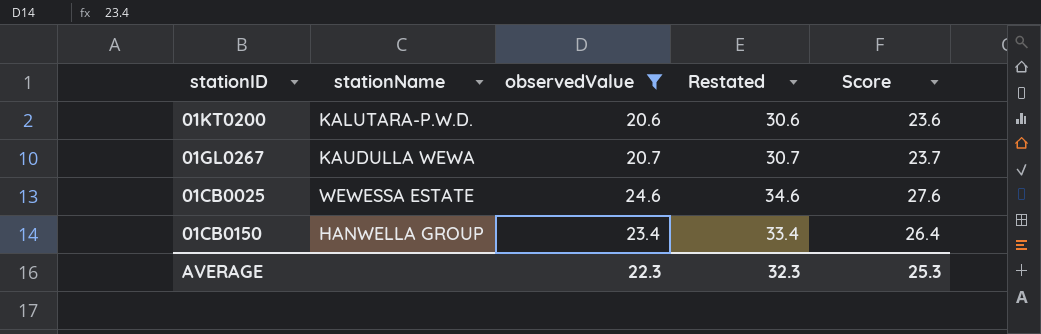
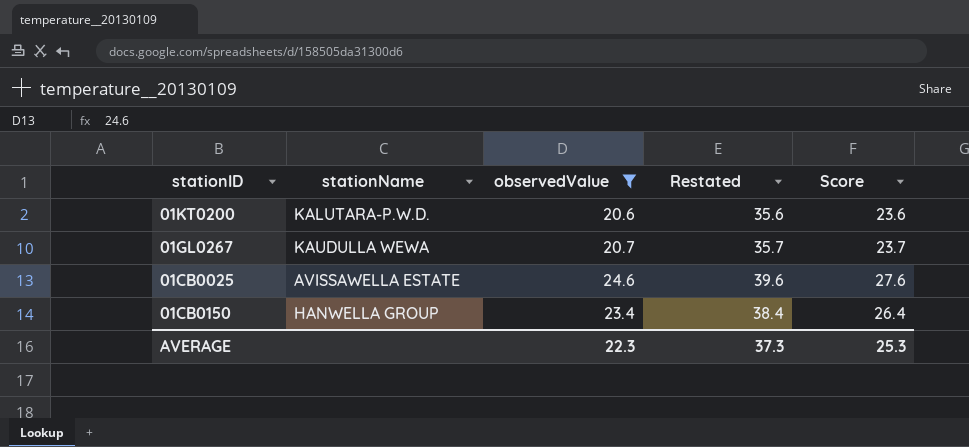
column Restated | formula: [observedValue] + 10 -> [observedValue] + 15
01CB0025 | stationName: WEWESSA ESTATE -> AVISSAWELLA ESTATE
AVERAGE | Restated: 32.3 -> 37.3

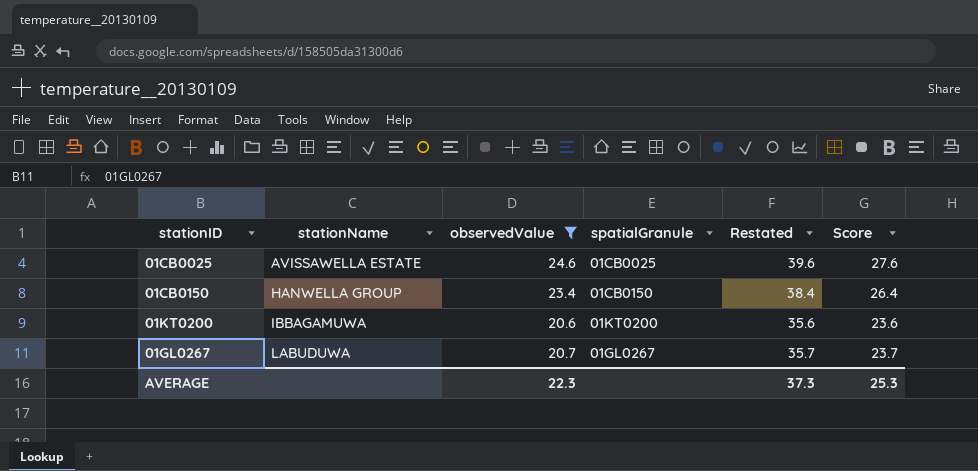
row order: none -> stationName ascending
column spatialGranule | position: none -> 4
01KT0200 | stationName: KALUTARA-P.W.D. -> IBBAGAMUWA
01GL0267 | stationName: KAUDULLA WEWA -> LABUDUWA

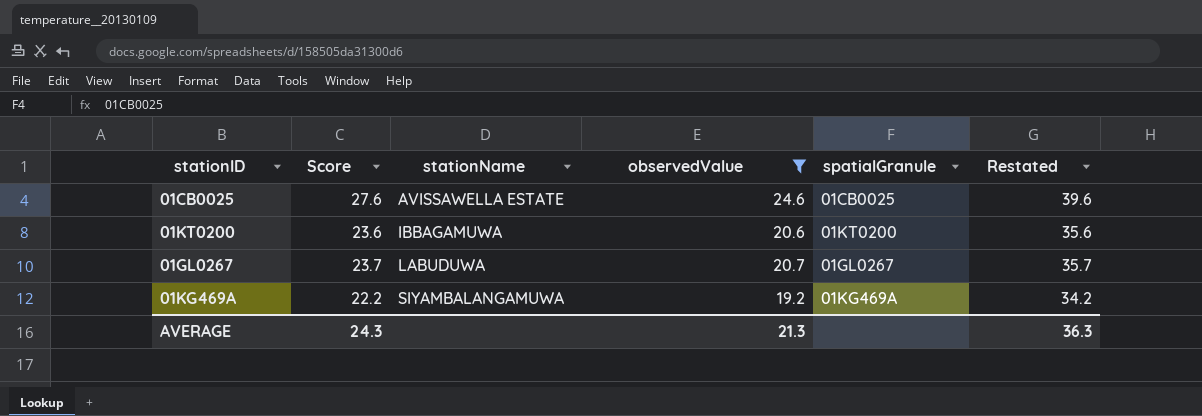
column Score | position: 6 -> 2
row 01CB0150: HANWELLA GROUP | 23.4 | 01CB0150 | 38.4 | 26.4 -> none
row 01KG469A: none -> 22.2 | SIYAMBALANGAMUWA | 19.2 | 01KG469A | 34.2
AVERAGE | Score: 25.3 -> 24.3
AVERAGE | observedValue: 22.3 -> 21.3
AVERAGE | Restated: 37.3 -> 36.3

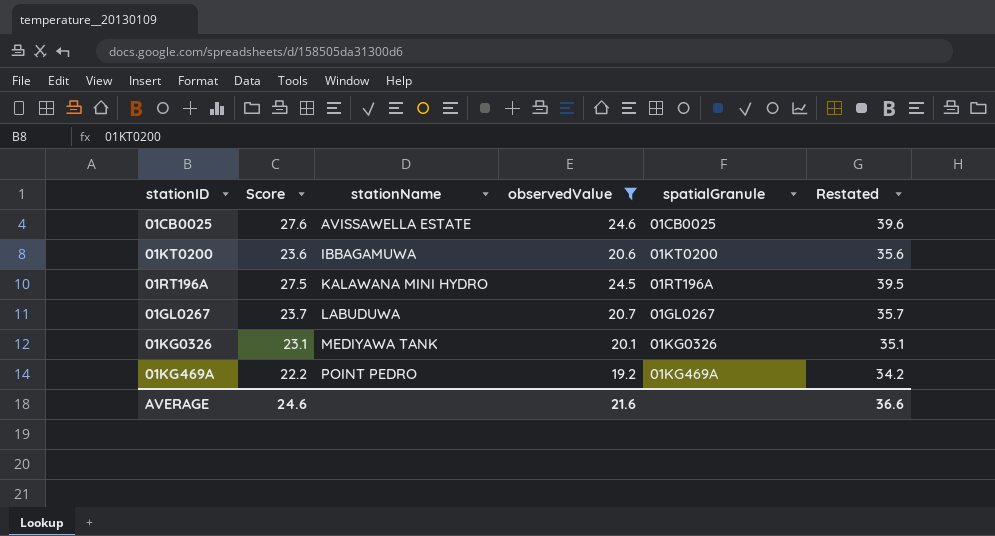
row 01RT196A: none -> 27.5 | KALAWANA MINI HYDRO | 24.5 | 01RT196A | 39.5
row 01KG0326: none -> 23.1 | MEDIYAWA TANK | 20.1 | 01KG0326 | 35.1
01KG469A | stationName: SIYAMBALANGAMUWA -> POINT PEDRO
AVERAGE | Score: 24.3 -> 24.6
AVERAGE | observedValue: 21.3 -> 21.6
AVERAGE | Restated: 36.3 -> 36.6

